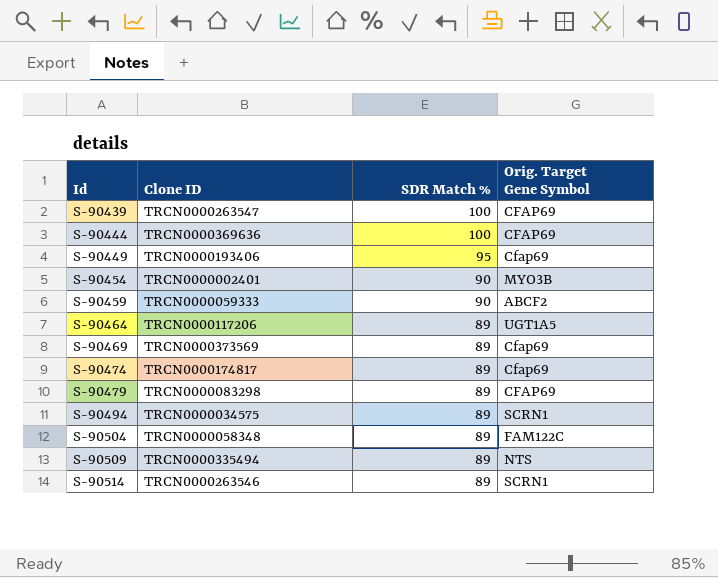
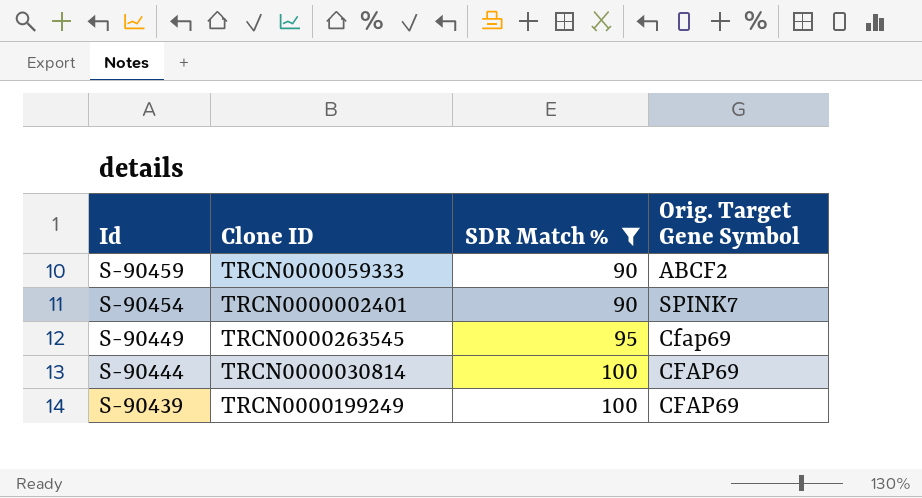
filter: none -> SDR Match % != 89
row order: Id ascending -> Id descending
S-90454 | Orig. Target Gene Symbol: MYO3B -> SPINK7
S-90449 | Clone ID: TRCN0000193406 -> TRCN0000263545
S-90444 | Clone ID: TRCN0000369636 -> TRCN0000030814
S-90439 | Clone ID: TRCN0000263547 -> TRCN0000199249

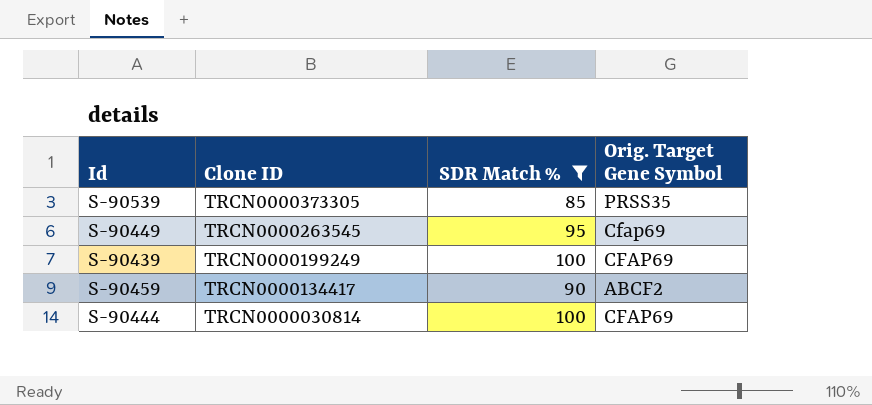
row order: Id descending -> Clone ID descending
row S-90454: TRCN0000002401 | 90 | SPINK7 -> none
row S-90539: none -> TRCN0000373305 | 85 | PRSS35
S-90459 | Clone ID: TRCN0000059333 -> TRCN0000134417

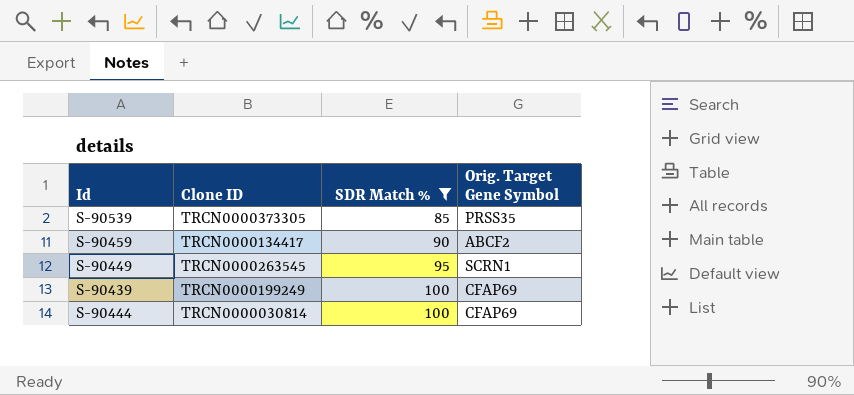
row order: Clone ID descending -> SDR Match % ascending
S-90449 | Orig. Target Gene Symbol: Cfap69 -> SCRN1

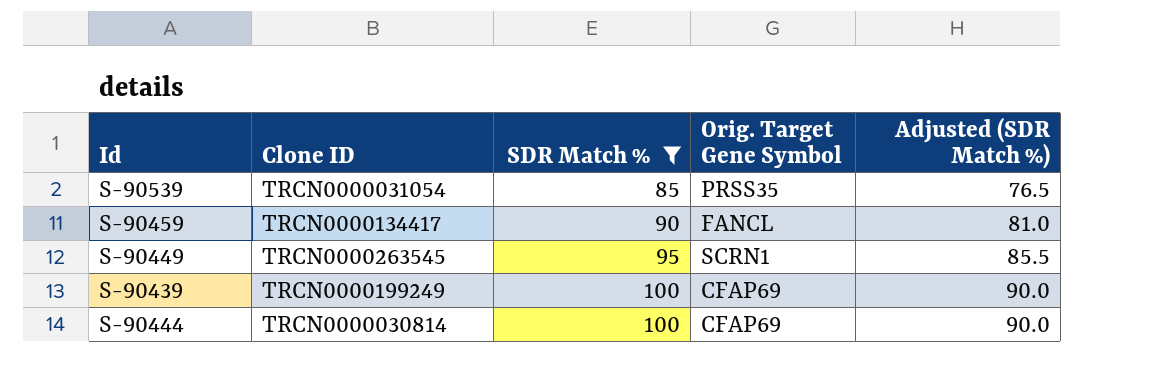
column Adjusted (SDR Match %) | formula: none -> [SDR Match %] * 0.9
S-90539 | Clone ID: TRCN0000373305 -> TRCN0000031054
S-90459 | Orig. Target Gene Symbol: ABCF2 -> FANCL

